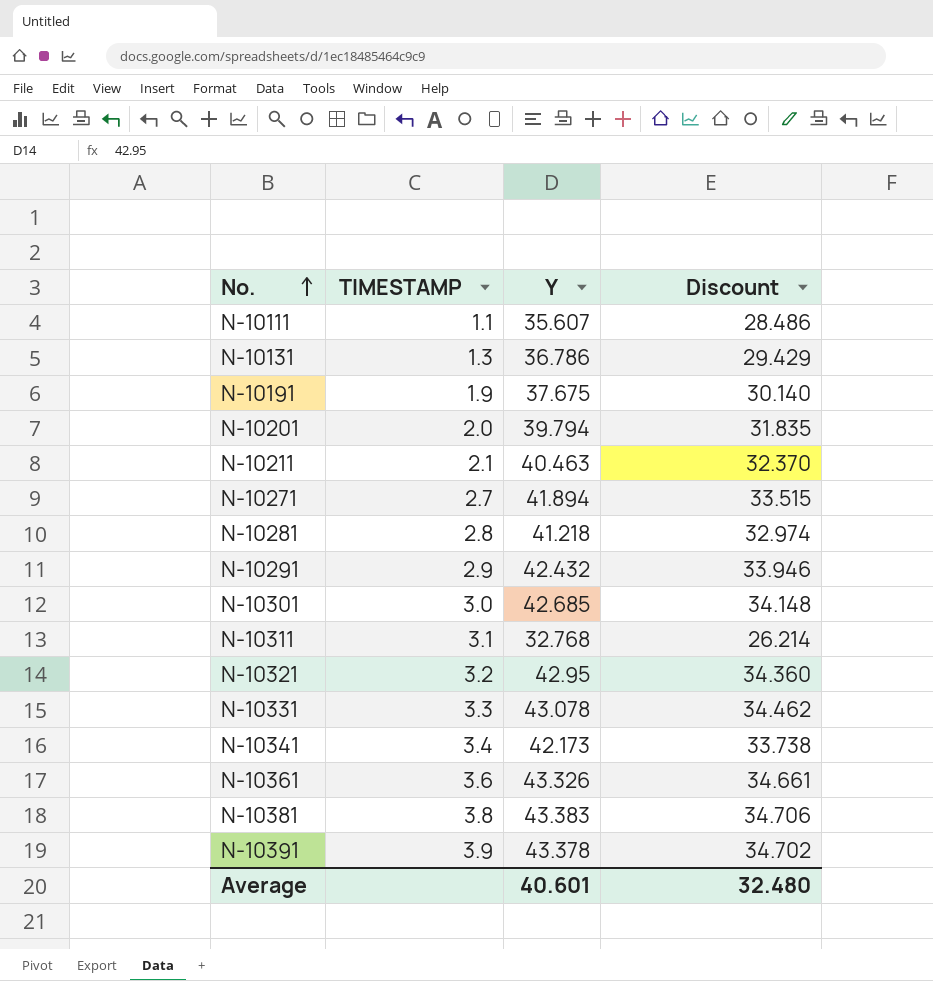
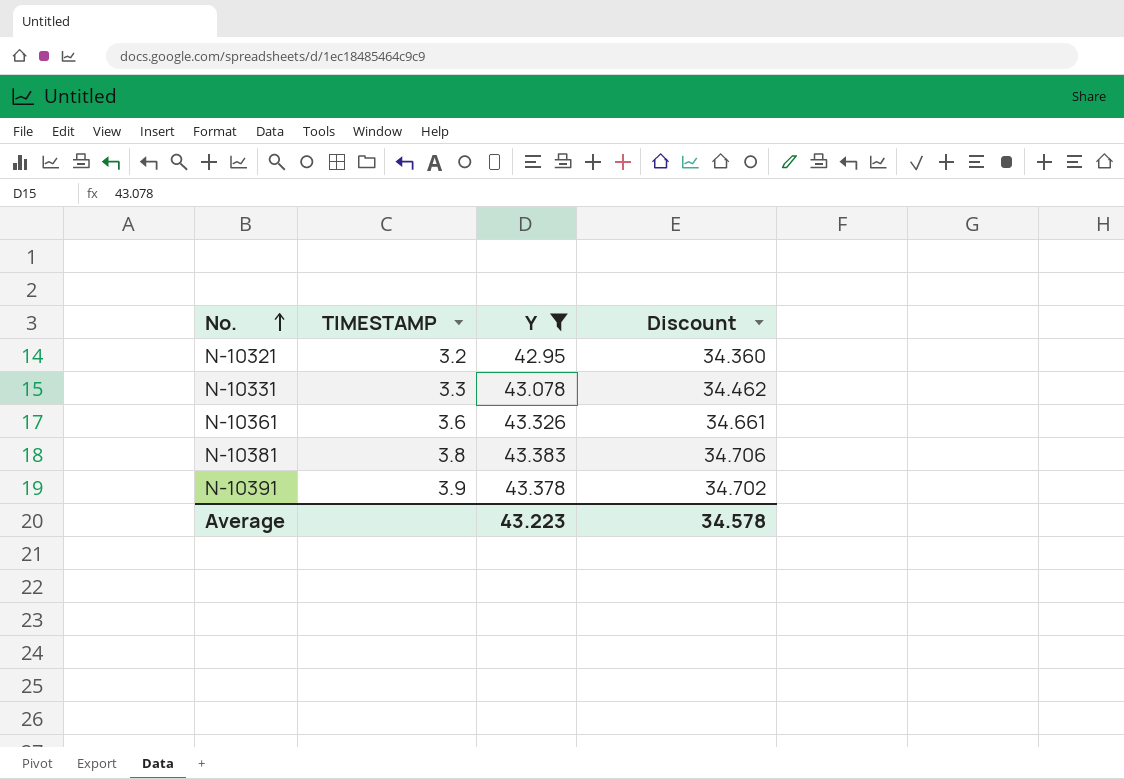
filter: none -> Y >= 42.95
Average | Y: 40.601 -> 43.223
Average | Discount: 32.480 -> 34.578

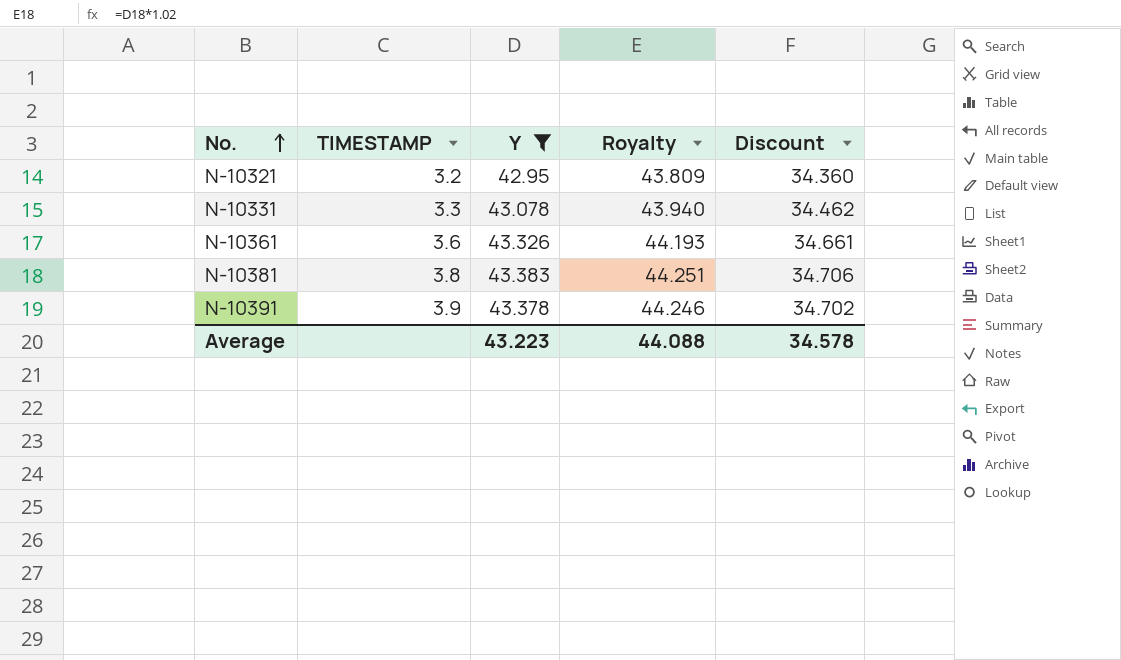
column Royalty | formula: none -> [Y] * 1.02

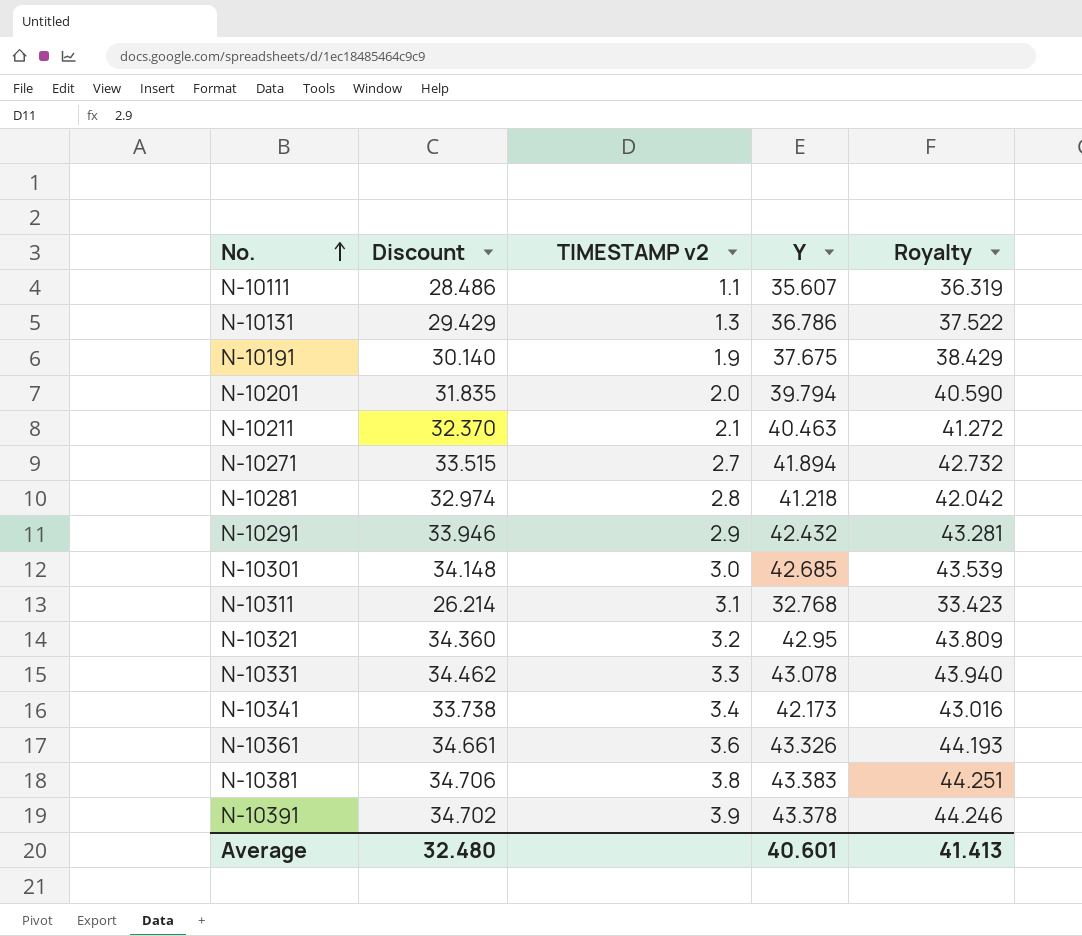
filter: Y >= 42.95 -> none
column Discount | position: 5 -> 2
column name: TIMESTAMP -> TIMESTAMP v2
Average | Discount: 34.578 -> 32.480
Average | Y: 43.223 -> 40.601
Average | Royalty: 44.088 -> 41.413

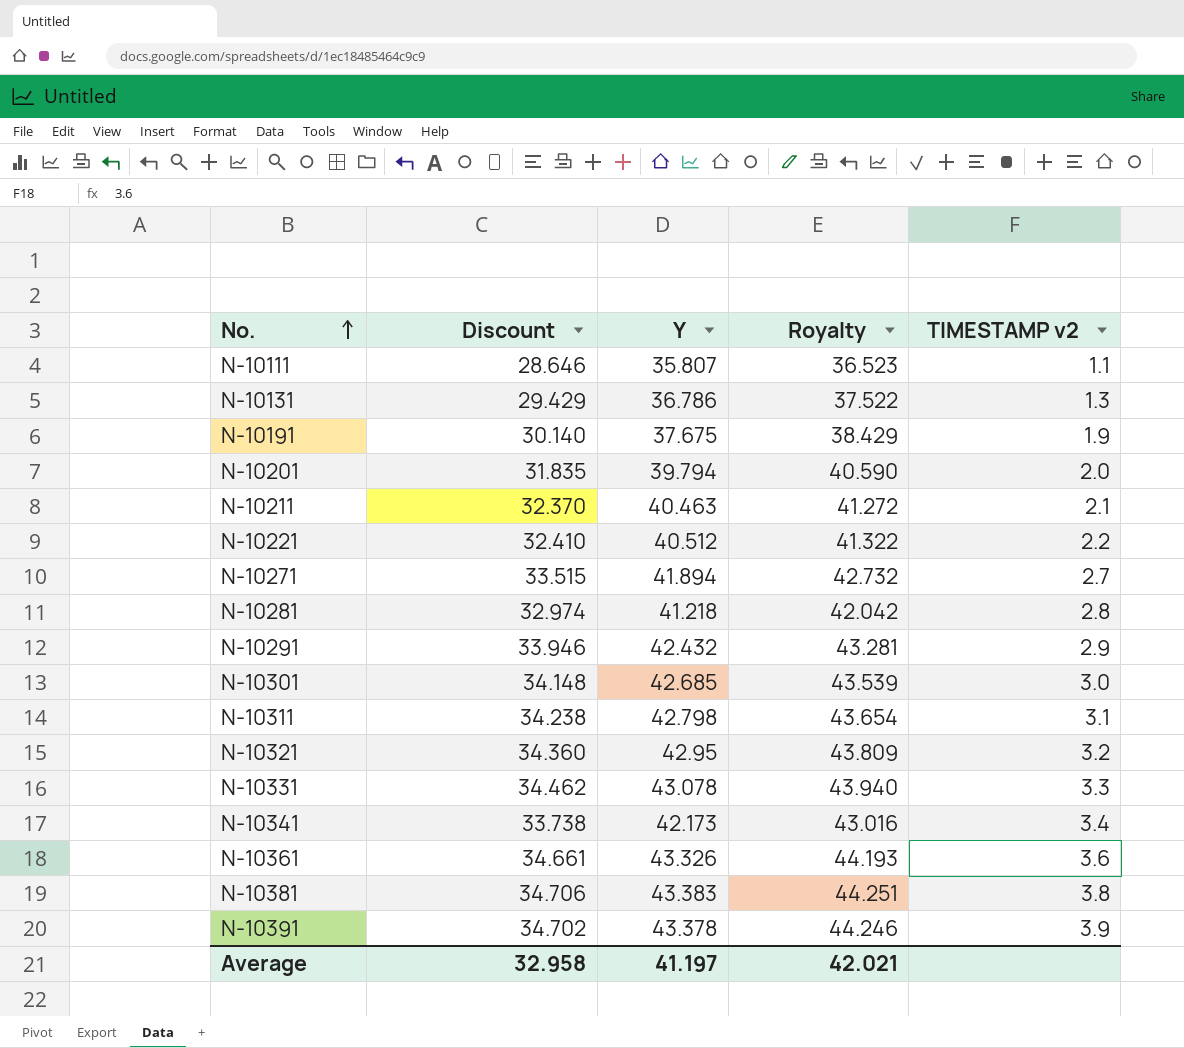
column TIMESTAMP v2 | position: 3 -> 5
N-10111 | Discount: 28.486 -> 28.646
N-10111 | Y: 35.607 -> 35.807
N-10111 | Royalty: 36.319 -> 36.523
row N-10221: none -> 32.410 | 40.512 | 41.322 | 2.2
N-10311 | Discount: 26.214 -> 34.238
N-10311 | Y: 32.768 -> 42.798
N-10311 | Royalty: 33.423 -> 43.654
Average | Discount: 32.480 -> 32.958
Average | Y: 40.601 -> 41.197
Average | Royalty: 41.413 -> 42.021

